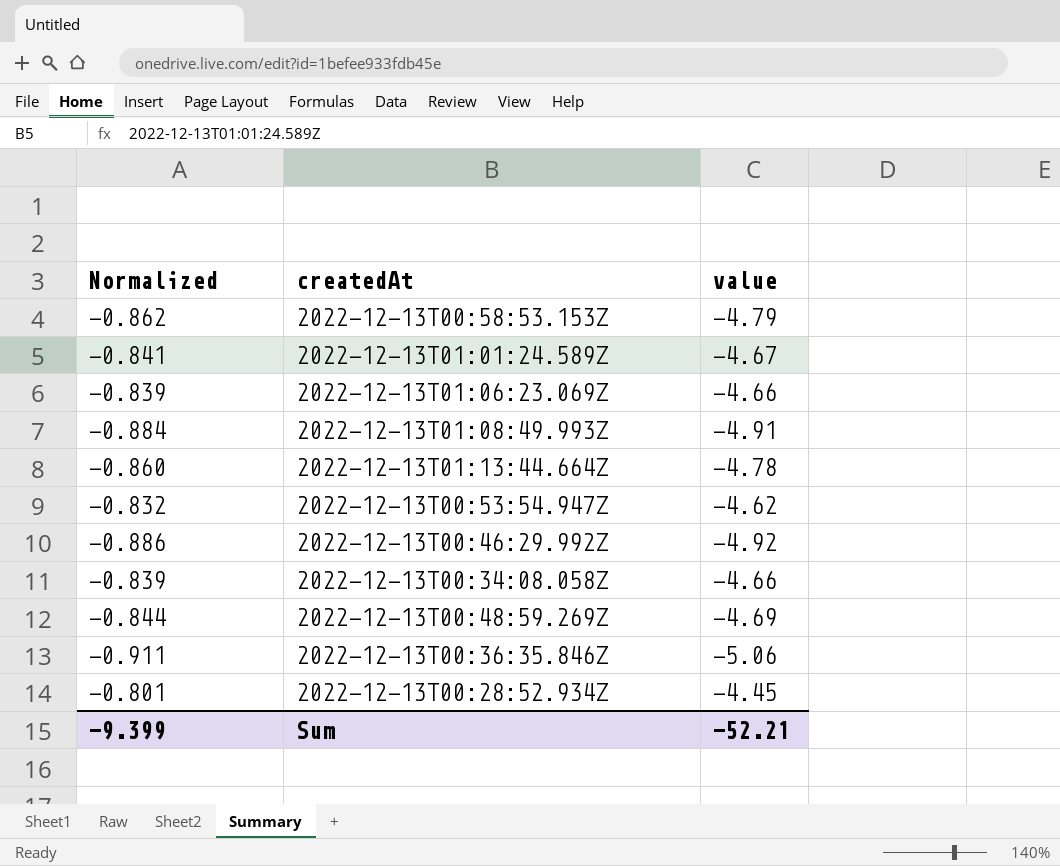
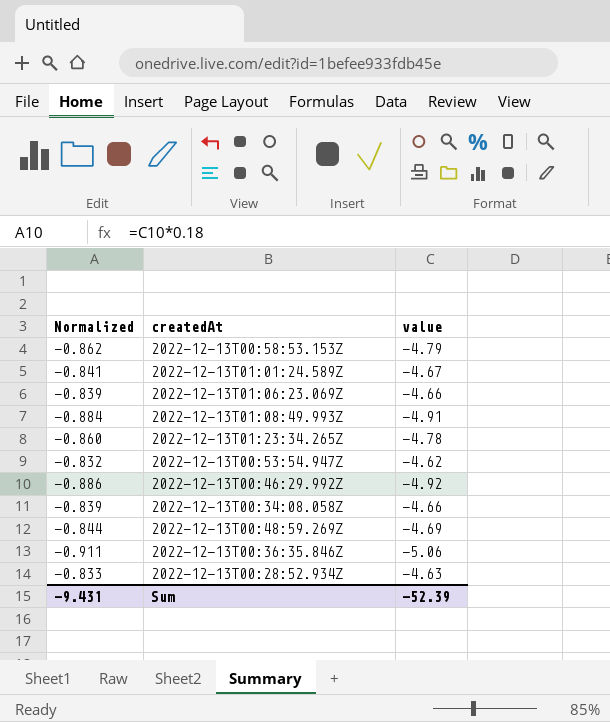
row 2022-12-13T01:13:44.664Z: -0.860 | -4.78 -> none
row 2022-12-13T01:23:34.265Z: none -> -0.860 | -4.78
2022-12-13T00:28:52.934Z | Normalized: -0.801 -> -0.833
2022-12-13T00:28:52.934Z | value: -4.45 -> -4.63
Sum | Normalized: -9.399 -> -9.431
Sum | value: -52.21 -> -52.39

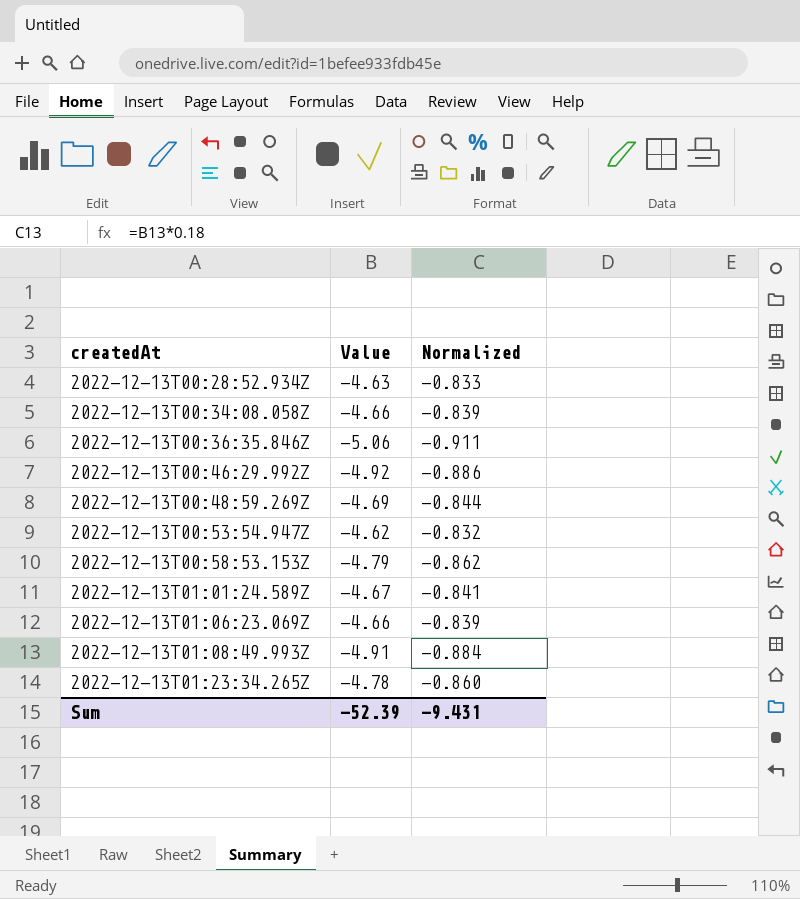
row order: none -> createdAt ascending
column name: value -> Value
column Normalized | position: 1 -> 3

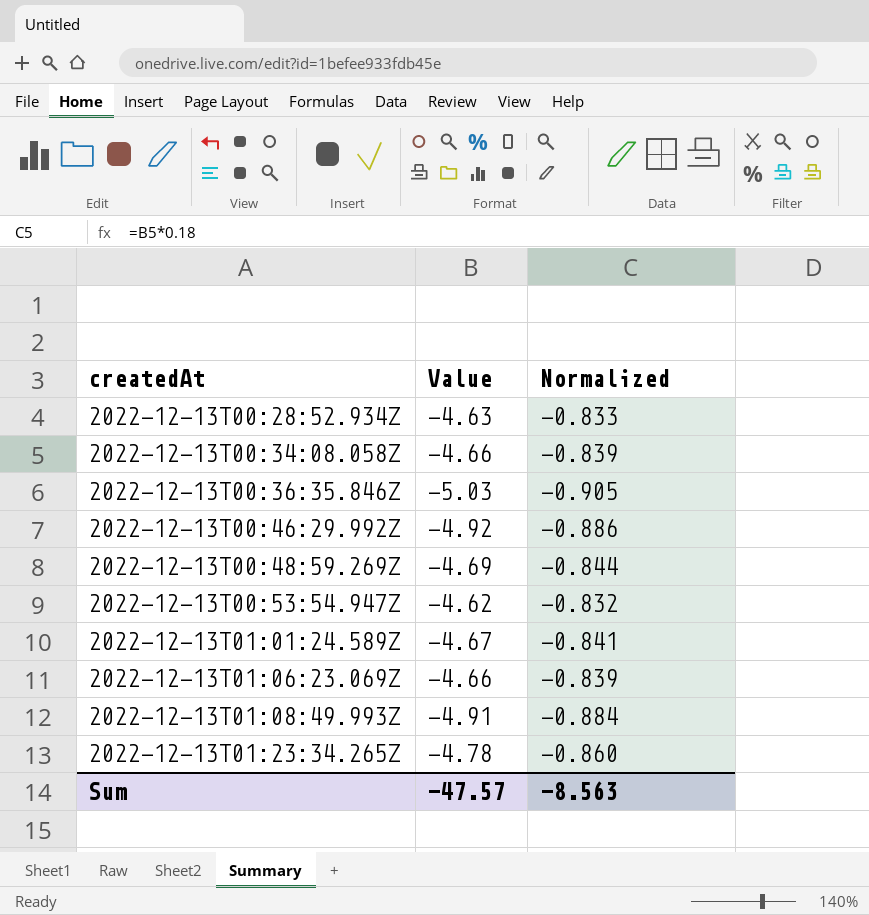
row 2022-12-13T00:58:53.153Z: -4.79 | -0.862 -> none
2022-12-13T00:36:35.846Z | Value: -5.06 -> -5.03
2022-12-13T00:36:35.846Z | Normalized: -0.911 -> -0.905
Sum | Value: -52.39 -> -47.57
Sum | Normalized: -9.431 -> -8.563

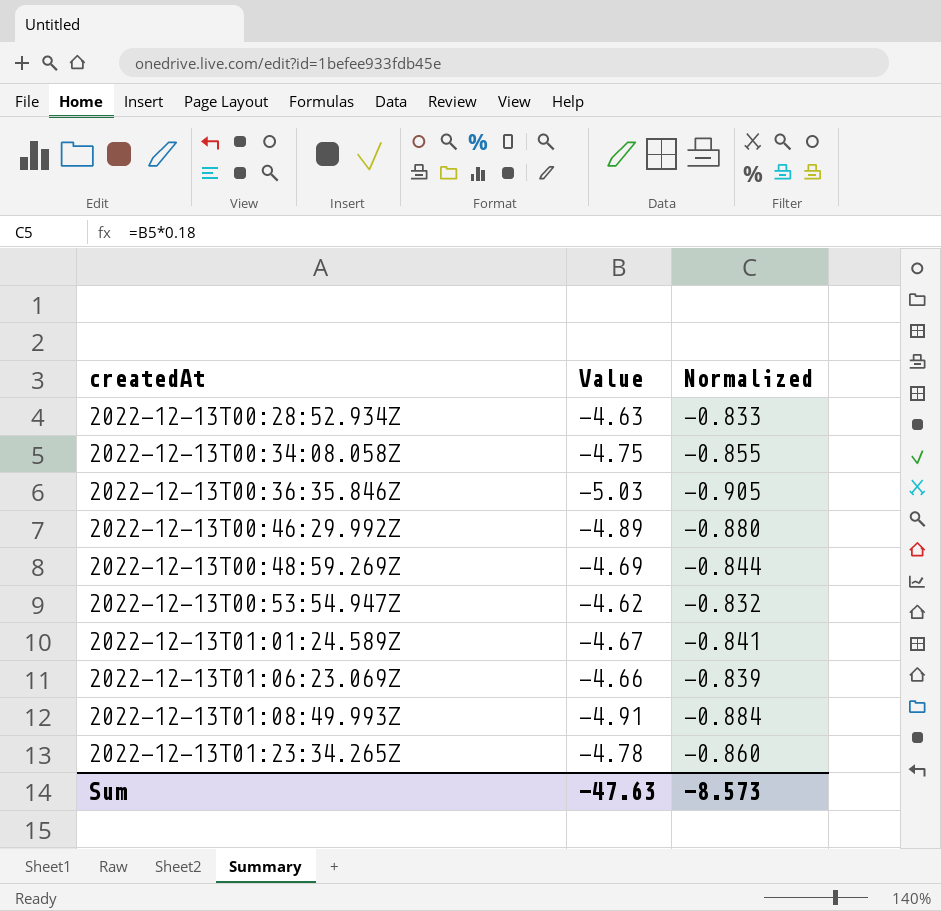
2022-12-13T00:34:08.058Z | Value: -4.66 -> -4.75
2022-12-13T00:34:08.058Z | Normalized: -0.839 -> -0.855
2022-12-13T00:46:29.992Z | Value: -4.92 -> -4.89
2022-12-13T00:46:29.992Z | Normalized: -0.886 -> -0.880
Sum | Value: -47.57 -> -47.63
Sum | Normalized: -8.563 -> -8.573

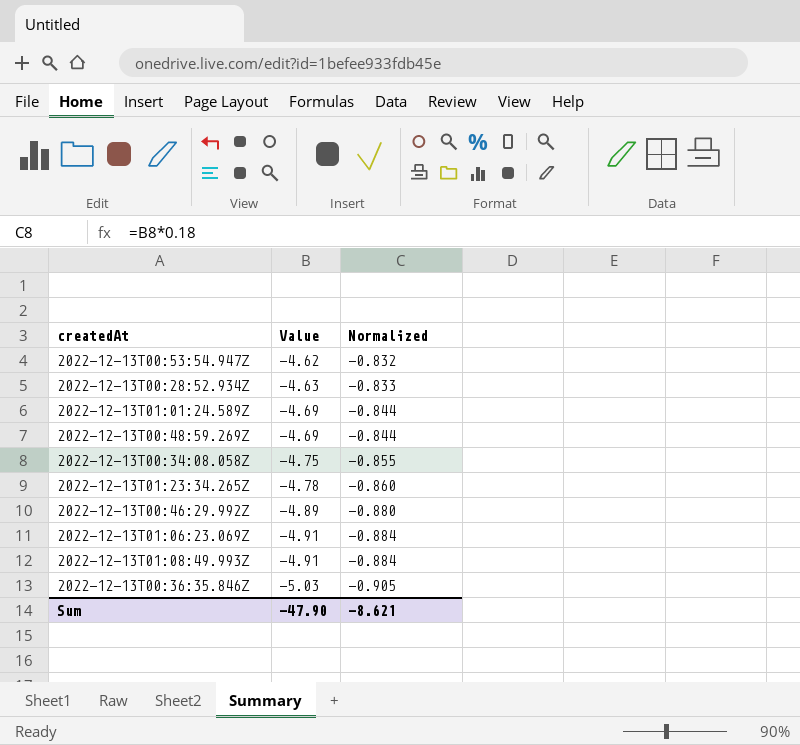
row order: createdAt ascending -> Value descending
2022-12-13T01:01:24.589Z | Value: -4.67 -> -4.69
2022-12-13T01:01:24.589Z | Normalized: -0.841 -> -0.844
2022-12-13T01:06:23.069Z | Value: -4.66 -> -4.91
2022-12-13T01:06:23.069Z | Normalized: -0.839 -> -0.884
Sum | Value: -47.63 -> -47.90
Sum | Normalized: -8.573 -> -8.621

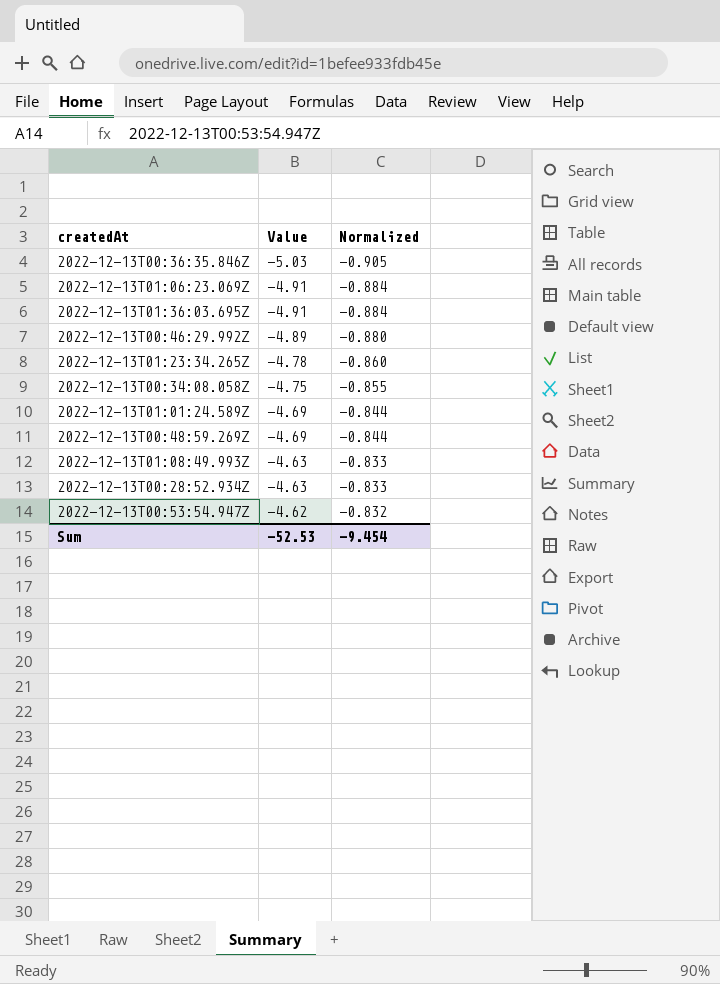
row order: Value descending -> Value ascending
row 2022-12-13T01:36:03.695Z: none -> -4.91 | -0.884
2022-12-13T01:08:49.993Z | Value: -4.91 -> -4.63
2022-12-13T01:08:49.993Z | Normalized: -0.884 -> -0.833
Sum | Value: -47.90 -> -52.53
Sum | Normalized: -8.621 -> -9.454

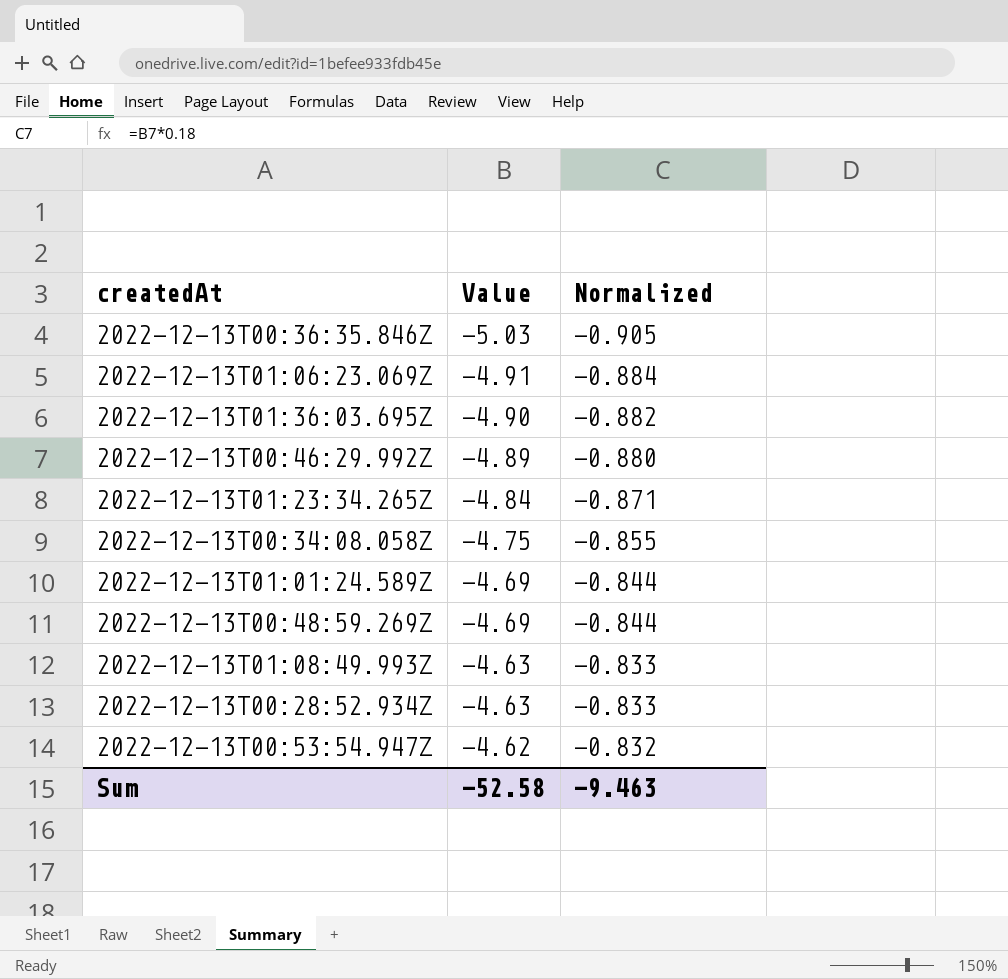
2022-12-13T01:36:03.695Z | Value: -4.91 -> -4.90
2022-12-13T01:36:03.695Z | Normalized: -0.884 -> -0.882
2022-12-13T01:23:34.265Z | Value: -4.78 -> -4.84
2022-12-13T01:23:34.265Z | Normalized: -0.860 -> -0.871
Sum | Value: -52.53 -> -52.58
Sum | Normalized: -9.454 -> -9.463

